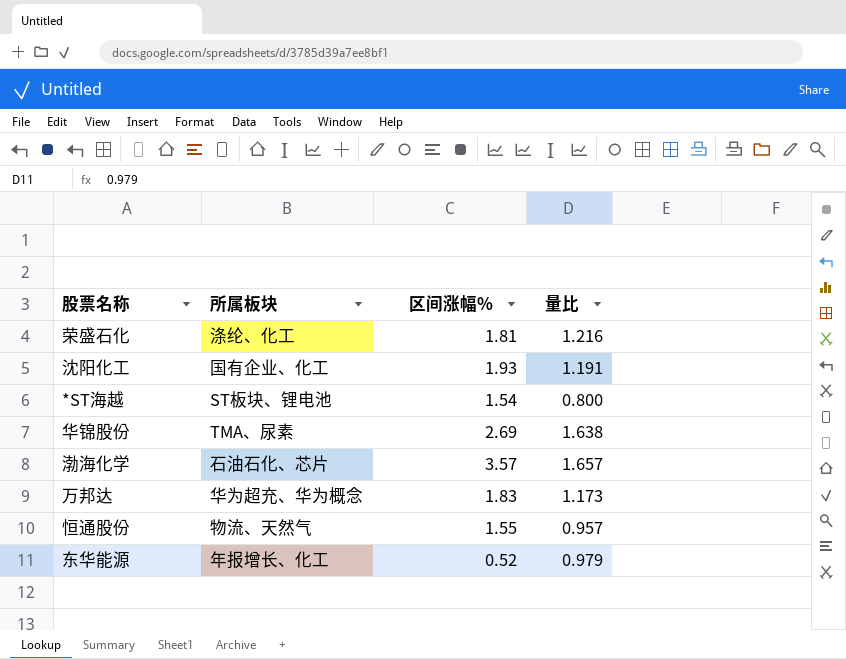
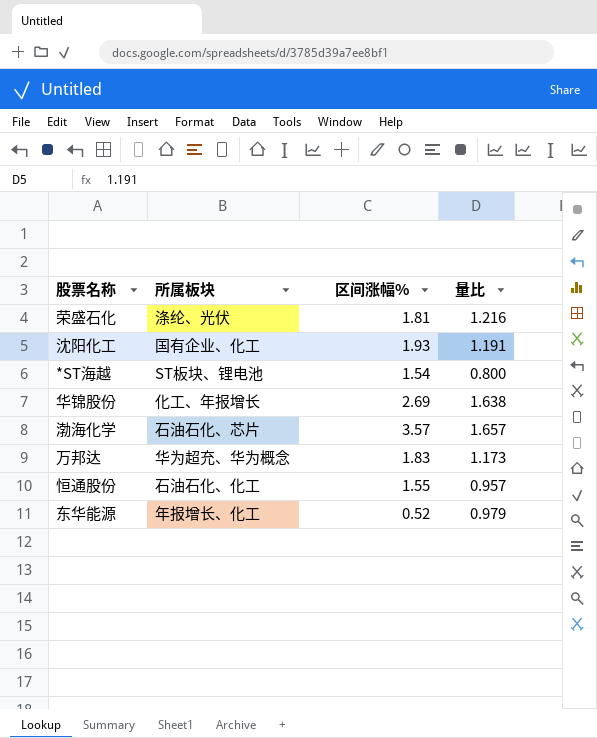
荣盛石化 | 所属板块: 涤纶、化工 -> 涤纶、光伏
华锦股份 | 所属板块: TMA、尿素 -> 化工、年报增长
恒通股份 | 所属板块: 物流、天然气 -> 石油石化、化工

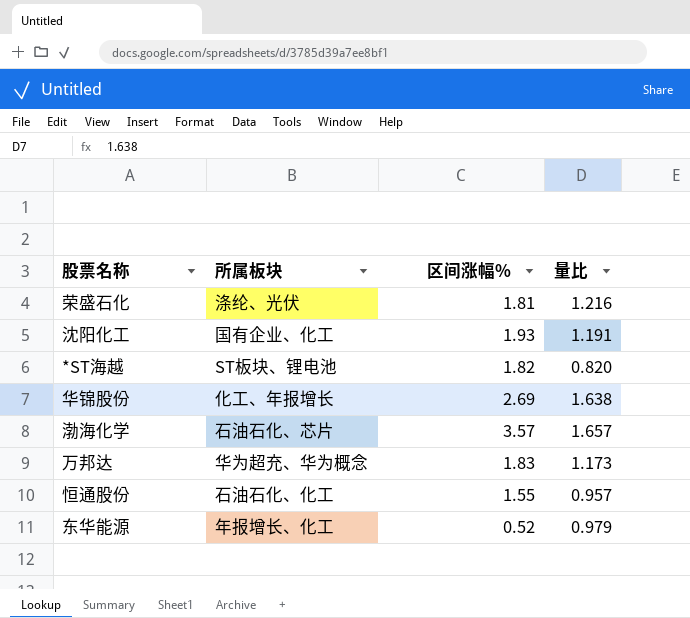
*ST海越 | 区间涨幅%: 1.54 -> 1.82
*ST海越 | 量比: 0.800 -> 0.820

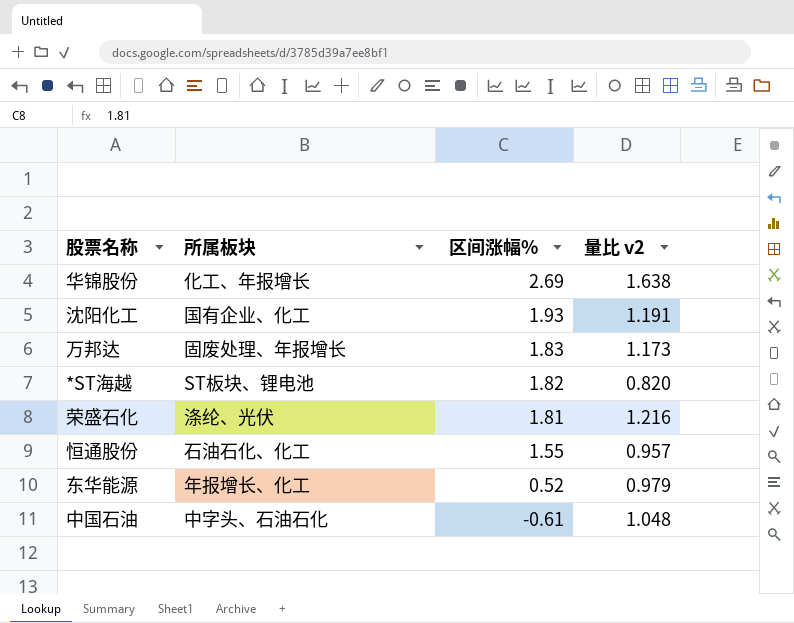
row order: none -> 区间涨幅% descending
column name: 量比 -> 量比 v2
row 渤海化学: 石油石化、芯片 | 3.57 | 1.657 -> none
万邦达 | 所属板块: 华为超充、华为概念 -> 固废处理、年报增长
row 中国石油: none -> 中字头、石油石化 | -0.61 | 1.048

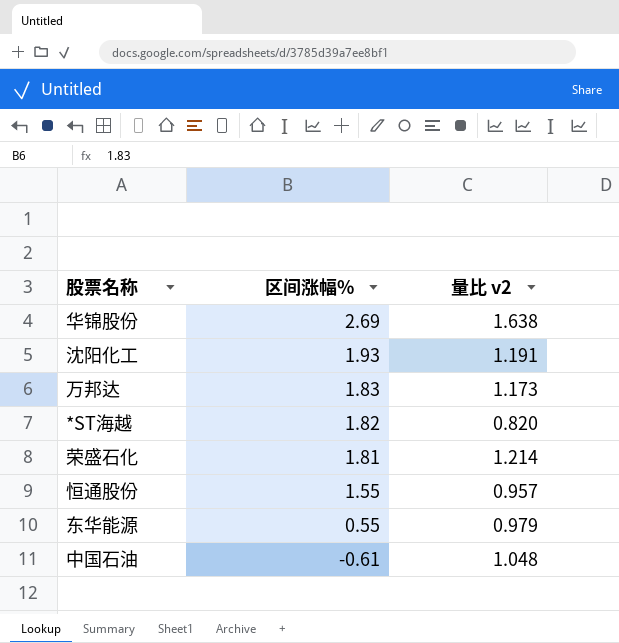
column 所属板块 | position: 2 -> none
荣盛石化 | 量比 v2: 1.216 -> 1.214
东华能源 | 区间涨幅%: 0.52 -> 0.55

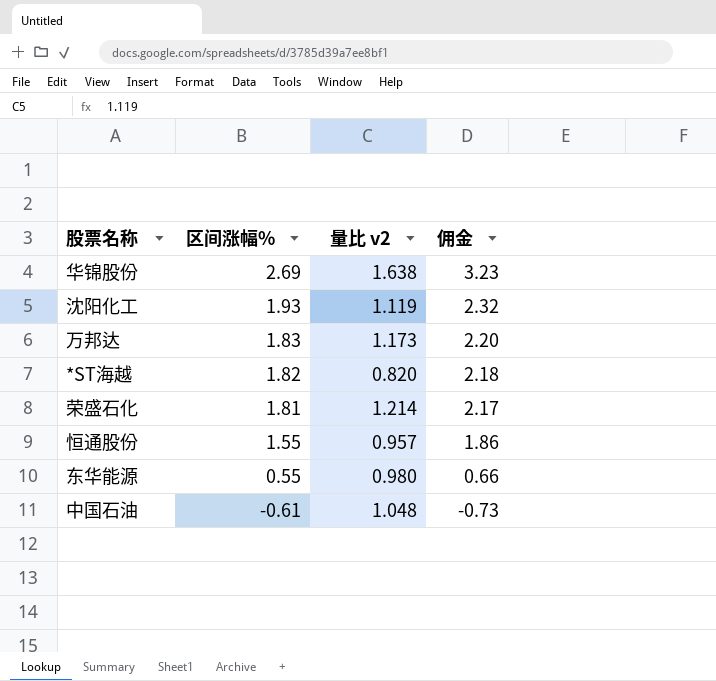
column 佣金 | formula: none -> [区间涨幅%] * 1.2
沈阳化工 | 量比 v2: 1.191 -> 1.119
东华能源 | 量比 v2: 0.979 -> 0.980

